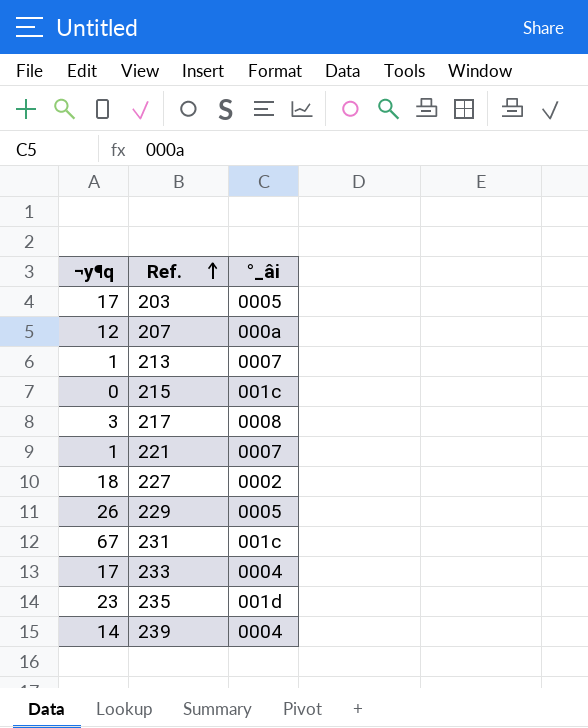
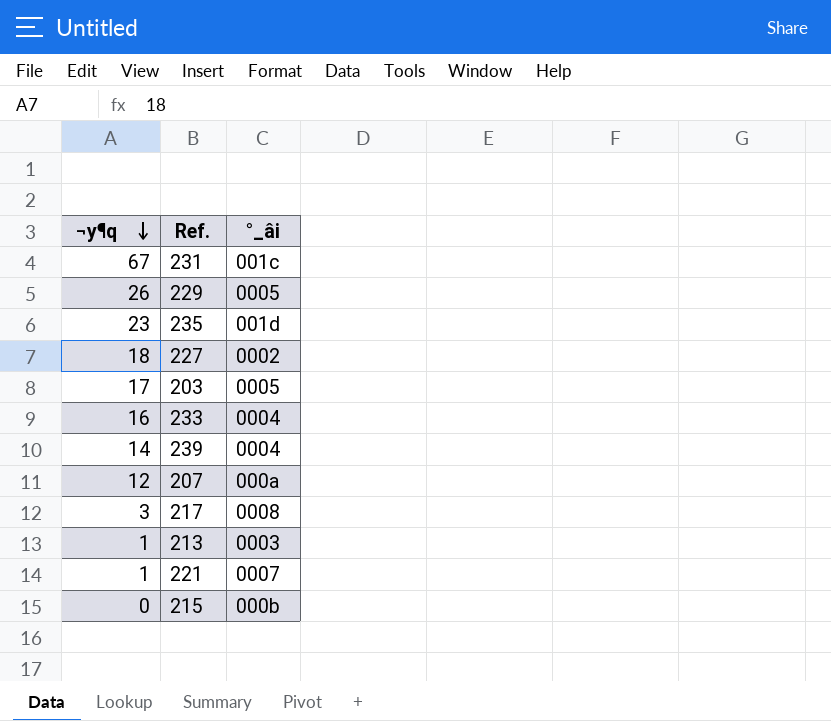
row order: Ref. ascending -> ¬y¶q descending
233 | ¬y¶q: 17 -> 16
213 | °_âi: 0007 -> 0003
215 | °_âi: 001c -> 000b

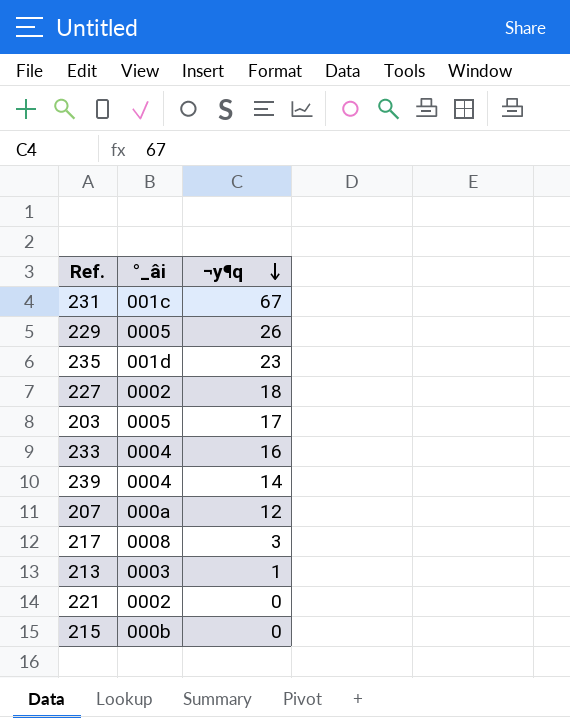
column ¬y¶q | position: 1 -> 3
221 | °_âi: 0007 -> 0002
221 | ¬y¶q: 1 -> 0

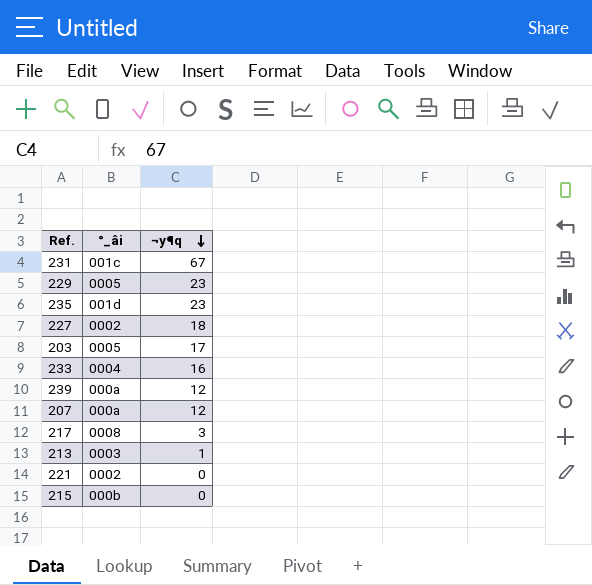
229 | ¬y¶q: 26 -> 23
239 | °_âi: 0004 -> 000a
239 | ¬y¶q: 14 -> 12

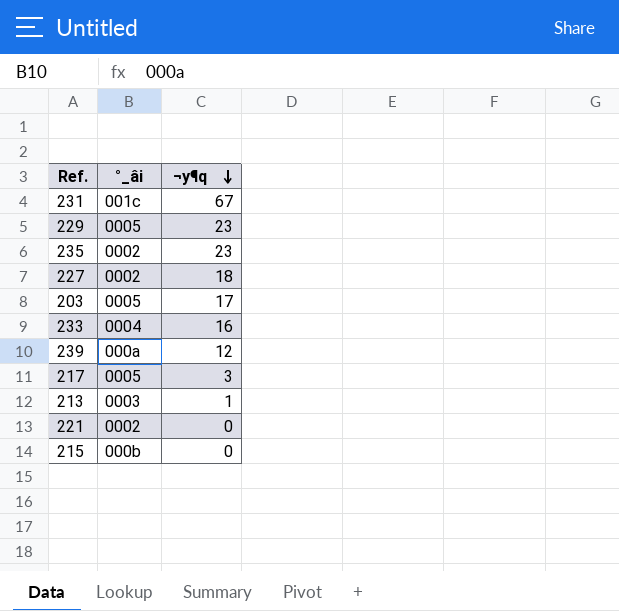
row 207: 000a | 12 -> none
235 | °_âi: 001d -> 0002
217 | °_âi: 0008 -> 0005

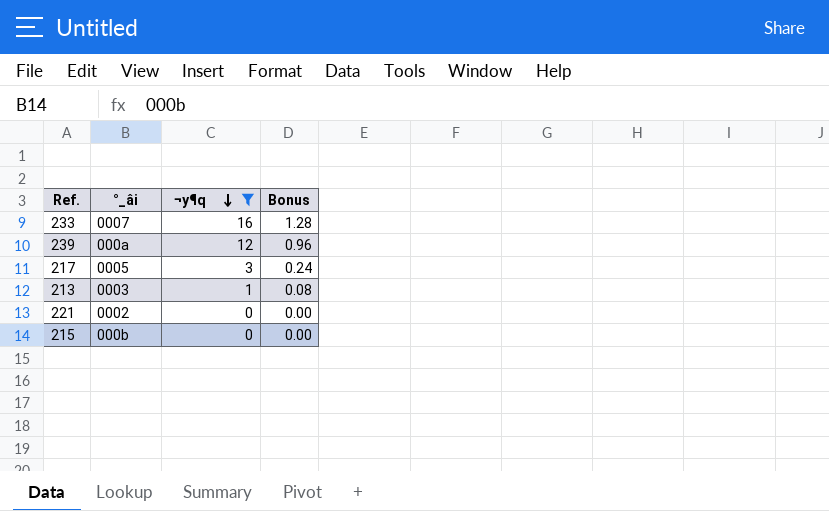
filter: none -> ¬y¶q <= 16
column Bonus | formula: none -> [¬y¶q] * 0.08
233 | °_âi: 0004 -> 0007

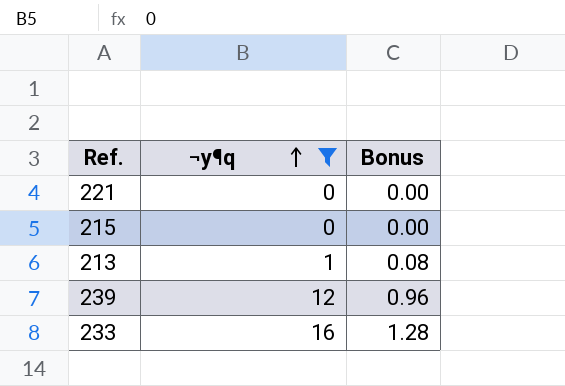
row order: ¬y¶q descending -> ¬y¶q ascending
column °_âi | position: 2 -> none
row 217: 0005 | 3 | 0.24 -> none

